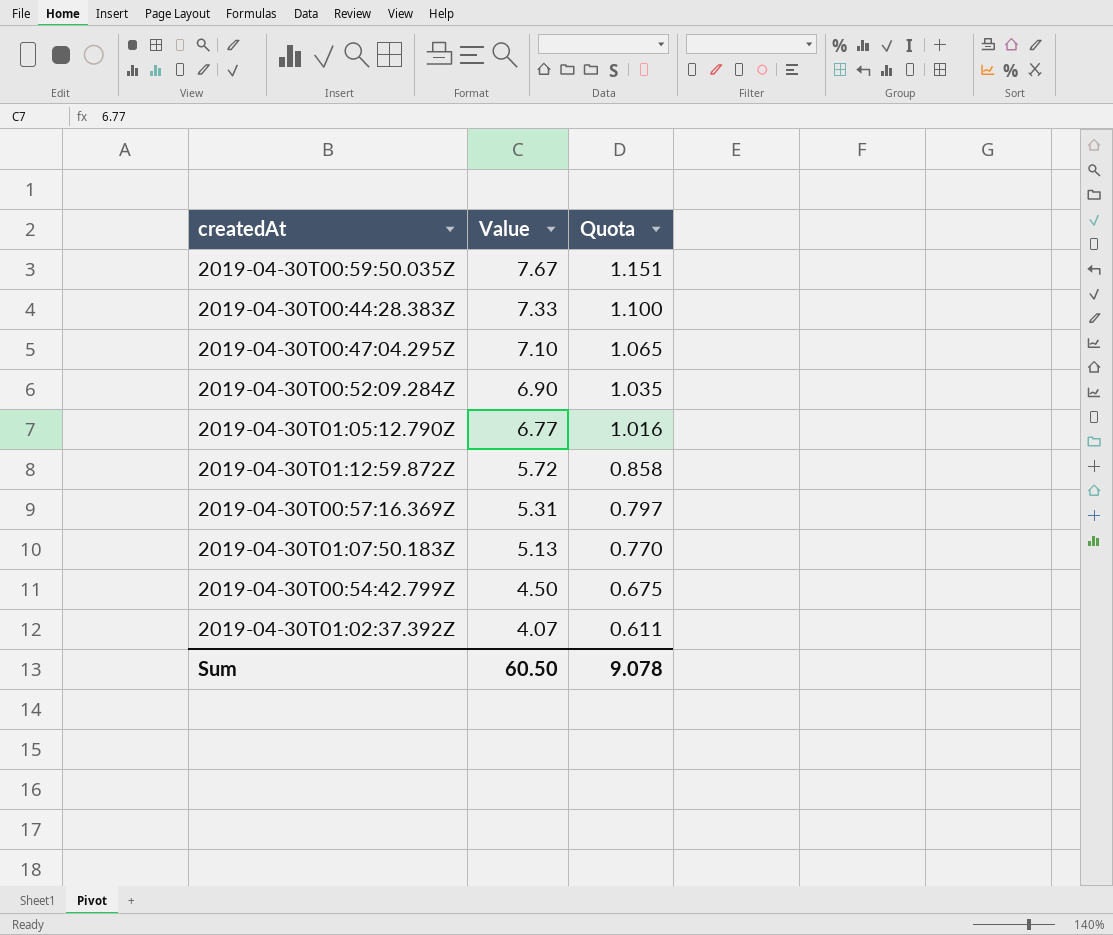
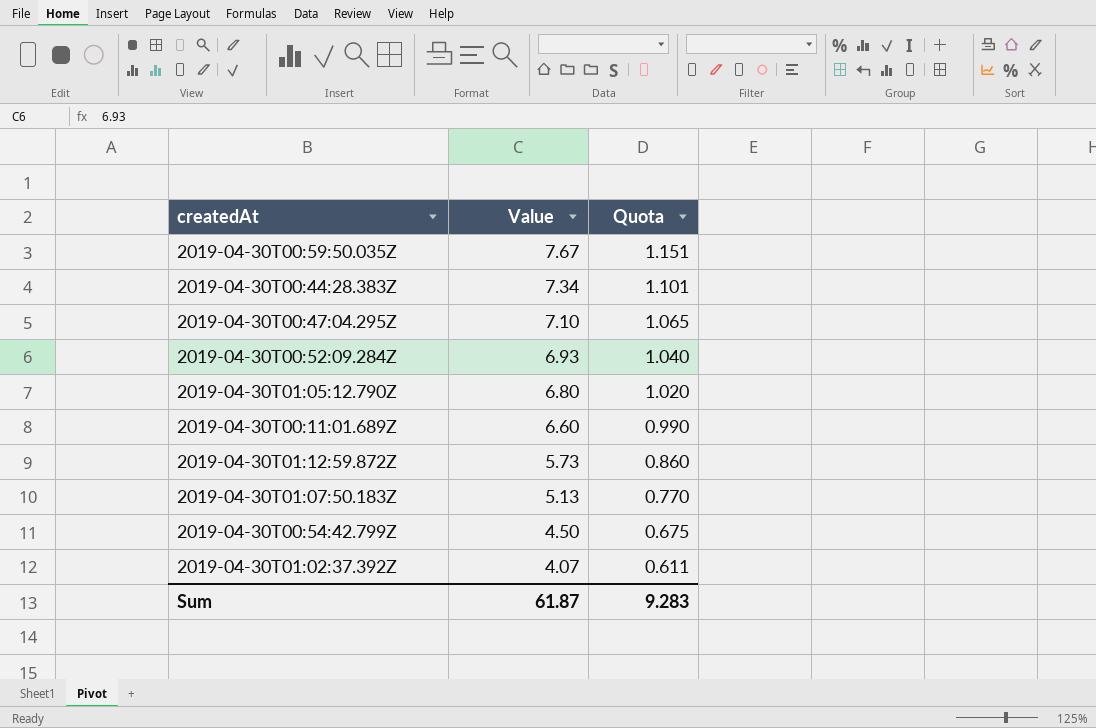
row 2019-04-30T00:57:16.369Z: 5.31 | 0.797 -> none
2019-04-30T00:44:28.383Z | Value: 7.33 -> 7.34
2019-04-30T00:44:28.383Z | Quota: 1.100 -> 1.101
2019-04-30T00:52:09.284Z | Value: 6.90 -> 6.93
2019-04-30T00:52:09.284Z | Quota: 1.035 -> 1.040
2019-04-30T01:05:12.790Z | Value: 6.77 -> 6.80
2019-04-30T01:05:12.790Z | Quota: 1.016 -> 1.020
row 2019-04-30T00:11:01.689Z: none -> 6.60 | 0.990
2019-04-30T01:12:59.872Z | Value: 5.72 -> 5.73
2019-04-30T01:12:59.872Z | Quota: 0.858 -> 0.860
Sum | Value: 60.50 -> 61.87
Sum | Quota: 9.078 -> 9.283

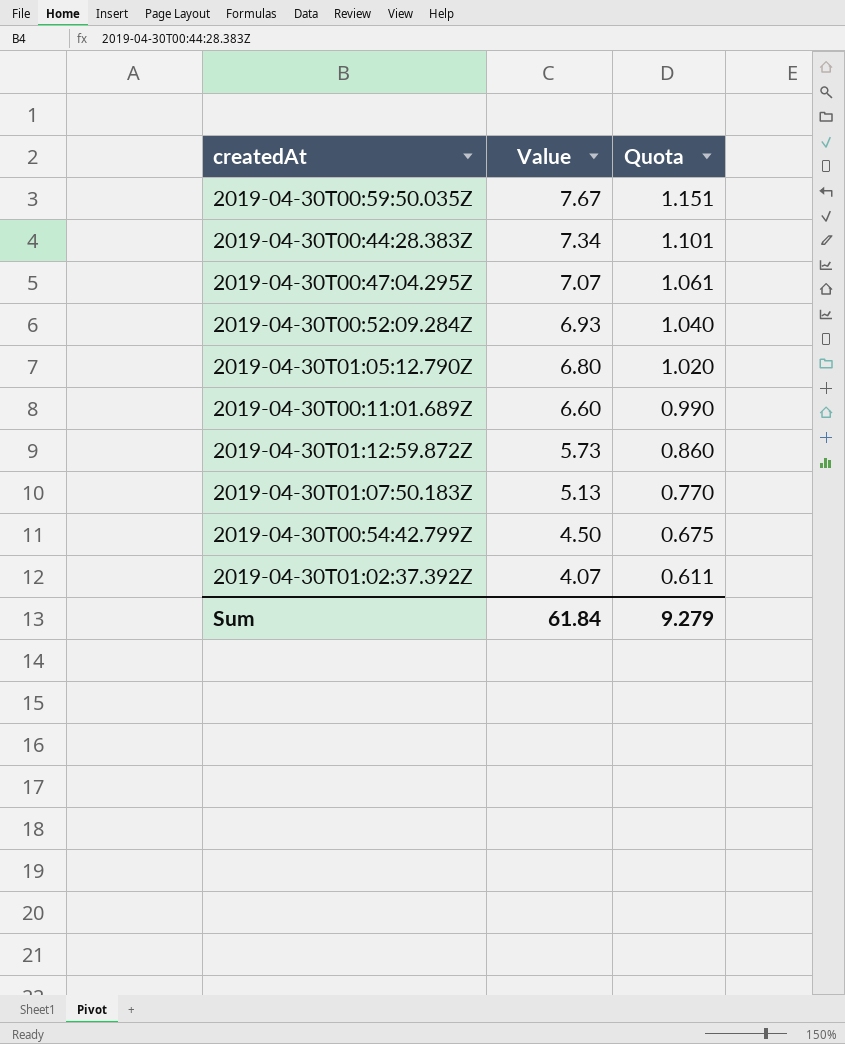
2019-04-30T00:47:04.295Z | Value: 7.10 -> 7.07
2019-04-30T00:47:04.295Z | Quota: 1.065 -> 1.061
Sum | Value: 61.87 -> 61.84
Sum | Quota: 9.283 -> 9.279

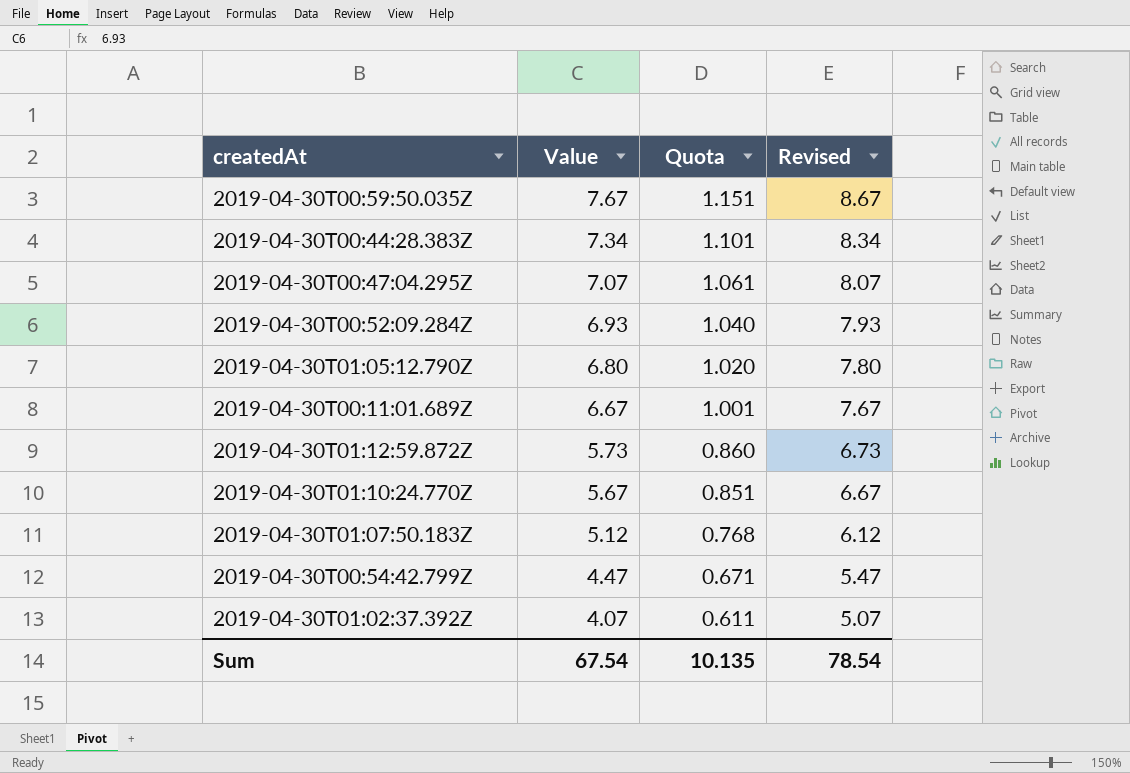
column Revised | formula: none -> [Value] + 1
2019-04-30T00:11:01.689Z | Value: 6.60 -> 6.67
2019-04-30T00:11:01.689Z | Quota: 0.990 -> 1.001
row 2019-04-30T01:10:24.770Z: none -> 5.67 | 0.851 | 6.67
2019-04-30T01:07:50.183Z | Value: 5.13 -> 5.12
2019-04-30T01:07:50.183Z | Quota: 0.770 -> 0.768
2019-04-30T00:54:42.799Z | Value: 4.50 -> 4.47
2019-04-30T00:54:42.799Z | Quota: 0.675 -> 0.671
Sum | Value: 61.84 -> 67.54
Sum | Quota: 9.279 -> 10.135

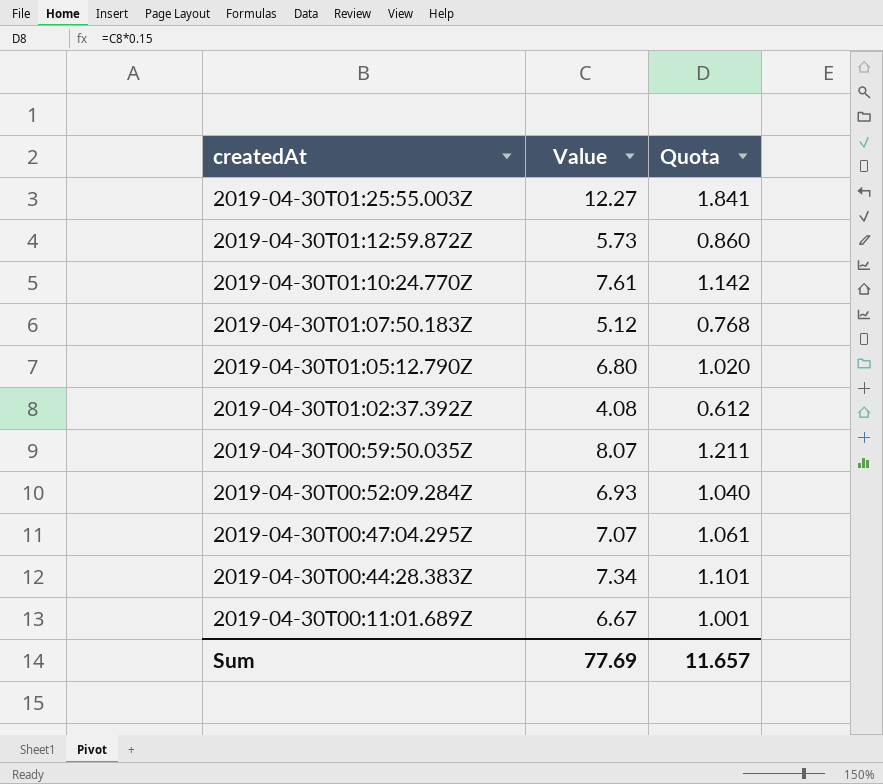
row order: Value descending -> createdAt descending
column Revised | formula: [Value] + 1 -> none
row 2019-04-30T00:54:42.799Z: 4.47 | 0.671 | 5.47 -> none
row 2019-04-30T01:25:55.003Z: none -> 12.27 | 1.841
2019-04-30T01:10:24.770Z | Value: 5.67 -> 7.61
2019-04-30T01:10:24.770Z | Quota: 0.851 -> 1.142
2019-04-30T01:02:37.392Z | Value: 4.07 -> 4.08
2019-04-30T01:02:37.392Z | Quota: 0.611 -> 0.612
2019-04-30T00:59:50.035Z | Value: 7.67 -> 8.07
2019-04-30T00:59:50.035Z | Quota: 1.151 -> 1.211
Sum | Value: 67.54 -> 77.69
Sum | Quota: 10.135 -> 11.657

